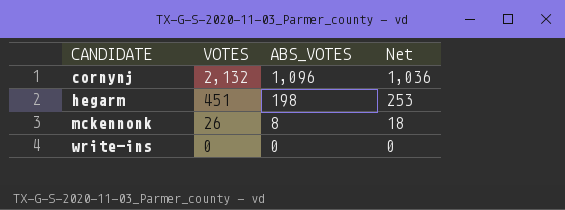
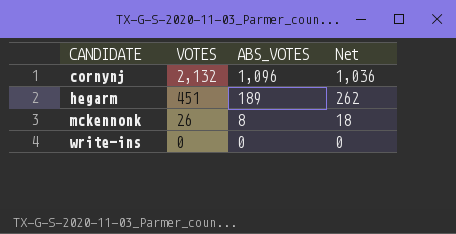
hegarm | ABS_VOTES: 198 -> 189
hegarm | Net: 253 -> 262

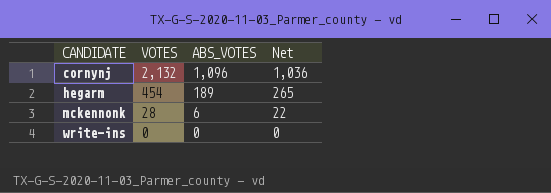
hegarm | VOTES: 451 -> 454
hegarm | Net: 262 -> 265
mckennonk | VOTES: 26 -> 28
mckennonk | ABS_VOTES: 8 -> 6
mckennonk | Net: 18 -> 22

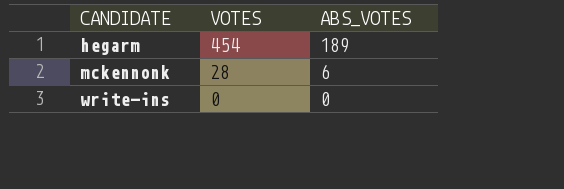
column Net | formula: [VOTES] - [ABS_VOTES] -> none
row cornynj: 2,132 | 1,096 | 1,036 -> none

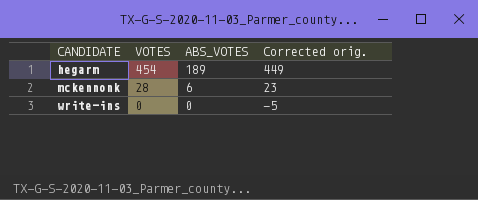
column Corrected orig. | formula: none -> [VOTES] - 5

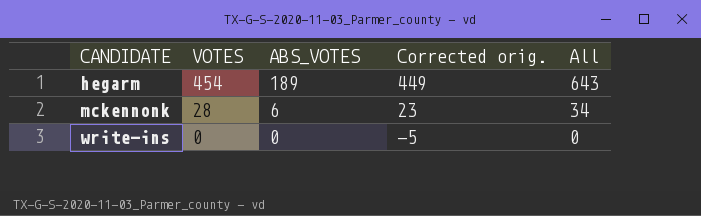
column All | formula: none -> [VOTES] + [ABS_VOTES]

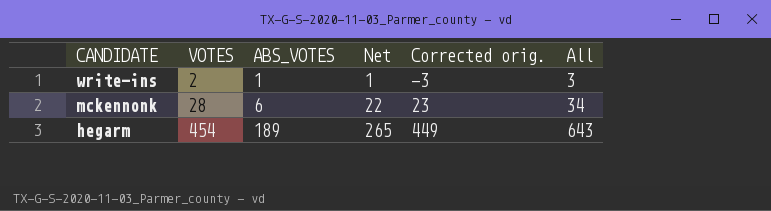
row order: CANDIDATE ascending -> CANDIDATE descending
column Net | formula: none -> [VOTES] - [ABS_VOTES]
write-ins | VOTES: 0 -> 2
write-ins | ABS_VOTES: 0 -> 1
write-ins | Corrected orig.: -5 -> -3
write-ins | All: 0 -> 3

